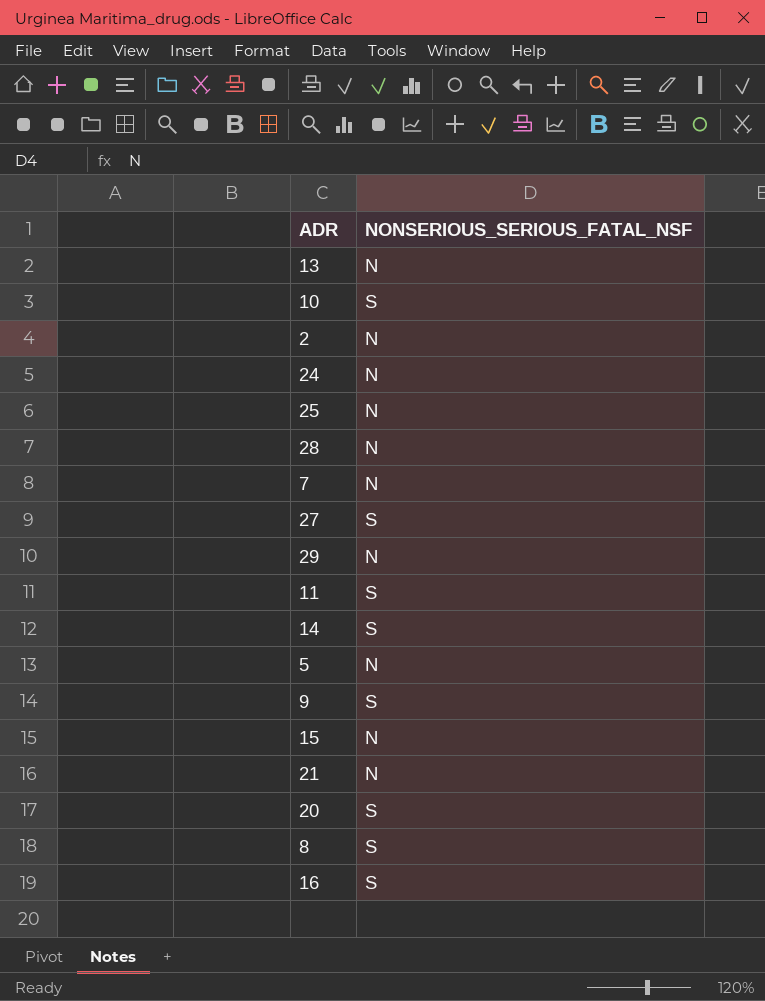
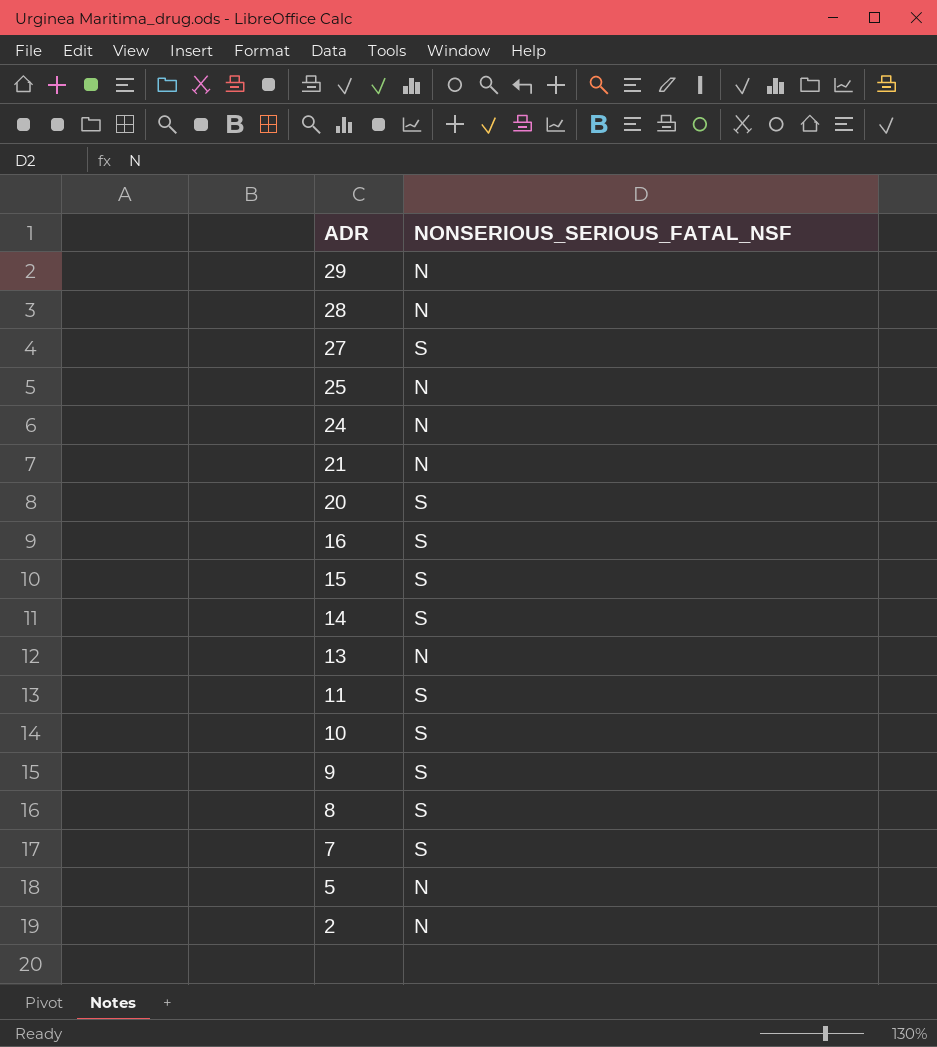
row order: none -> ADR descending
15 | NONSERIOUS_SERIOUS_FATAL_NSF: N -> S
7 | NONSERIOUS_SERIOUS_FATAL_NSF: N -> S

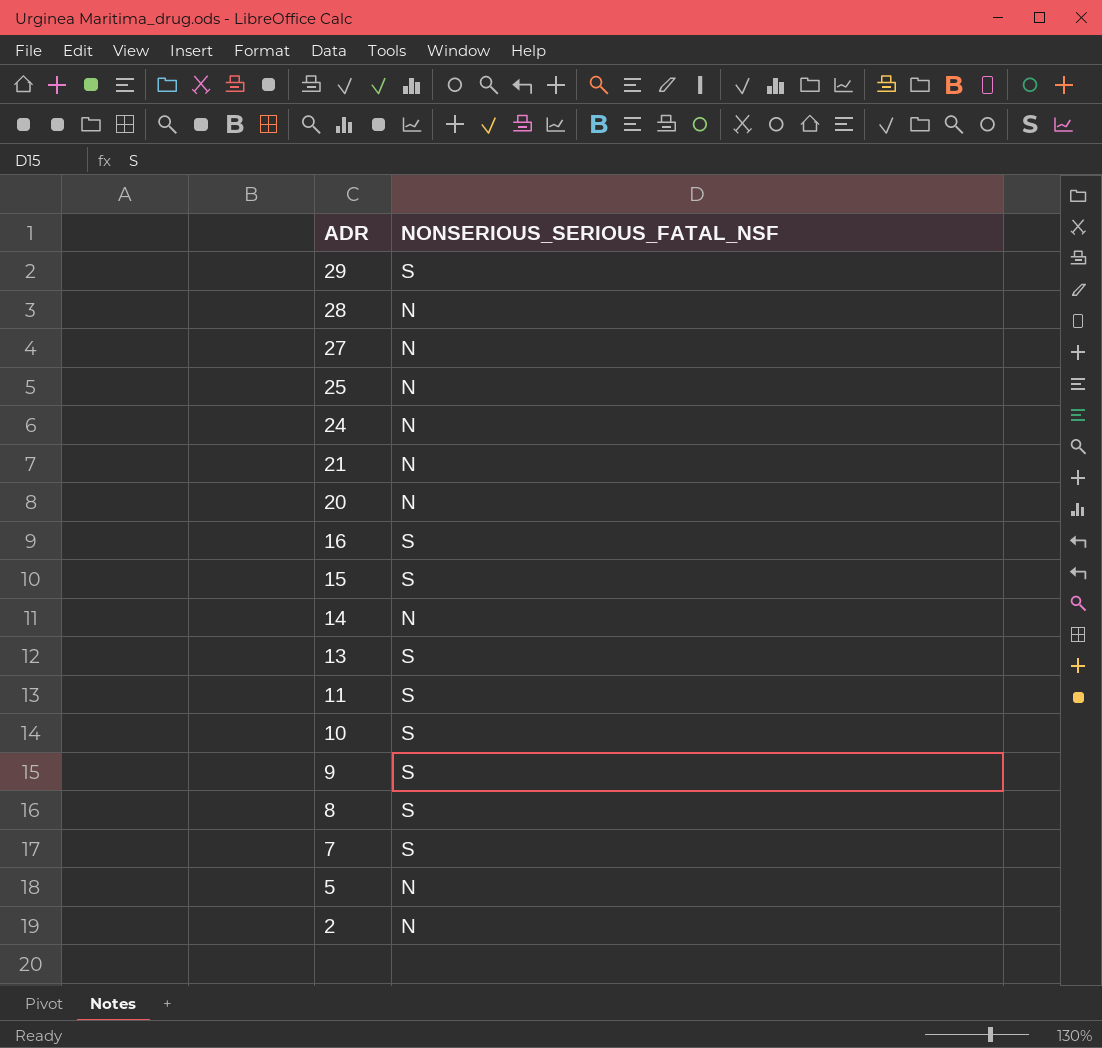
29 | NONSERIOUS_SERIOUS_FATAL_NSF: N -> S
27 | NONSERIOUS_SERIOUS_FATAL_NSF: S -> N
20 | NONSERIOUS_SERIOUS_FATAL_NSF: S -> N
14 | NONSERIOUS_SERIOUS_FATAL_NSF: S -> N
13 | NONSERIOUS_SERIOUS_FATAL_NSF: N -> S

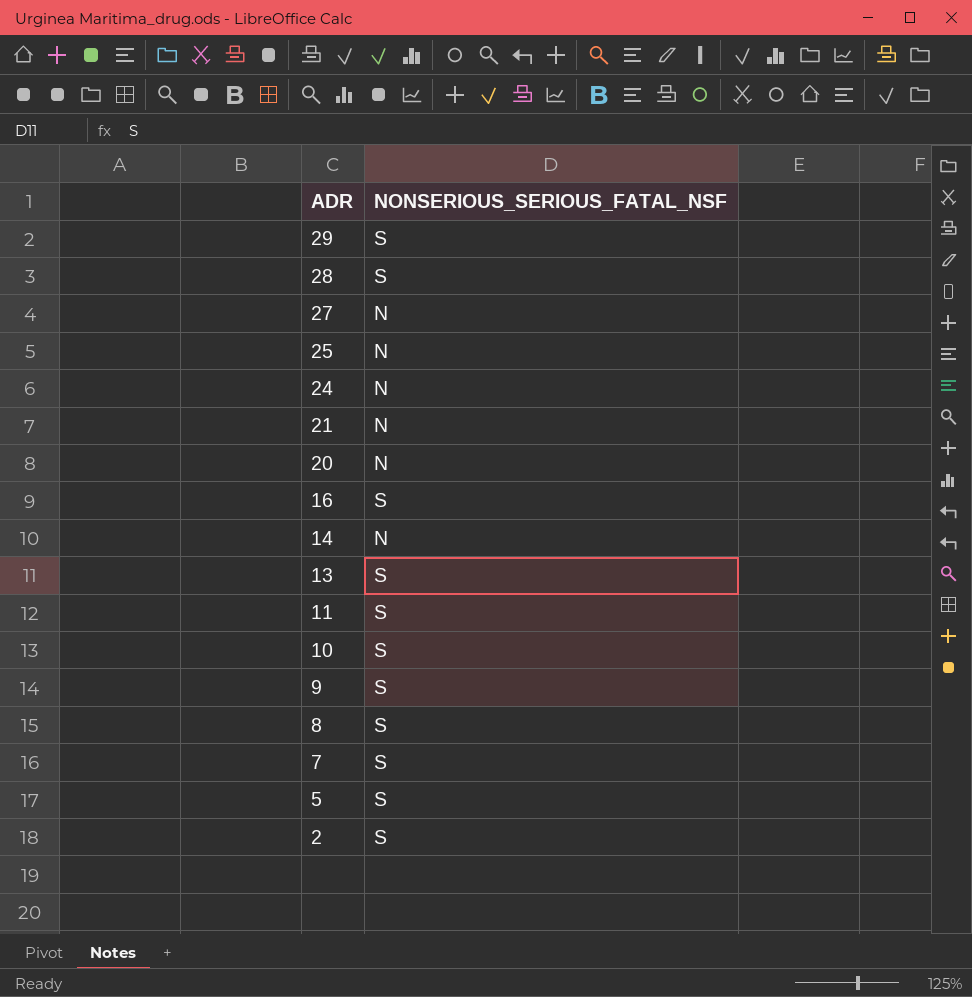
row 15: S -> none
28 | NONSERIOUS_SERIOUS_FATAL_NSF: N -> S
5 | NONSERIOUS_SERIOUS_FATAL_NSF: N -> S
2 | NONSERIOUS_SERIOUS_FATAL_NSF: N -> S

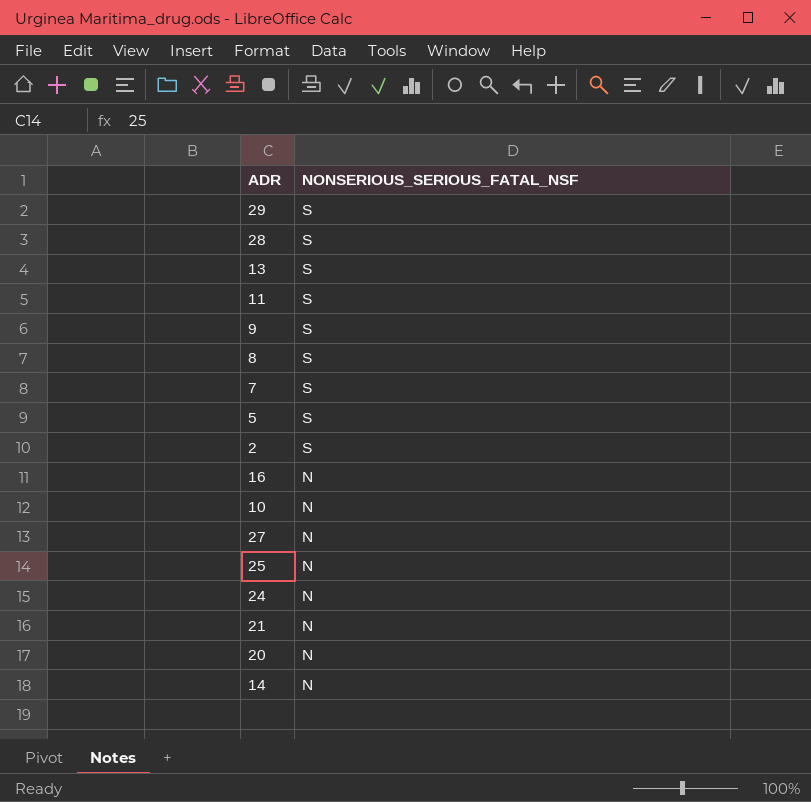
row order: ADR descending -> NONSERIOUS_SERIOUS_FATAL_NSF descending
16 | NONSERIOUS_SERIOUS_FATAL_NSF: S -> N
10 | NONSERIOUS_SERIOUS_FATAL_NSF: S -> N

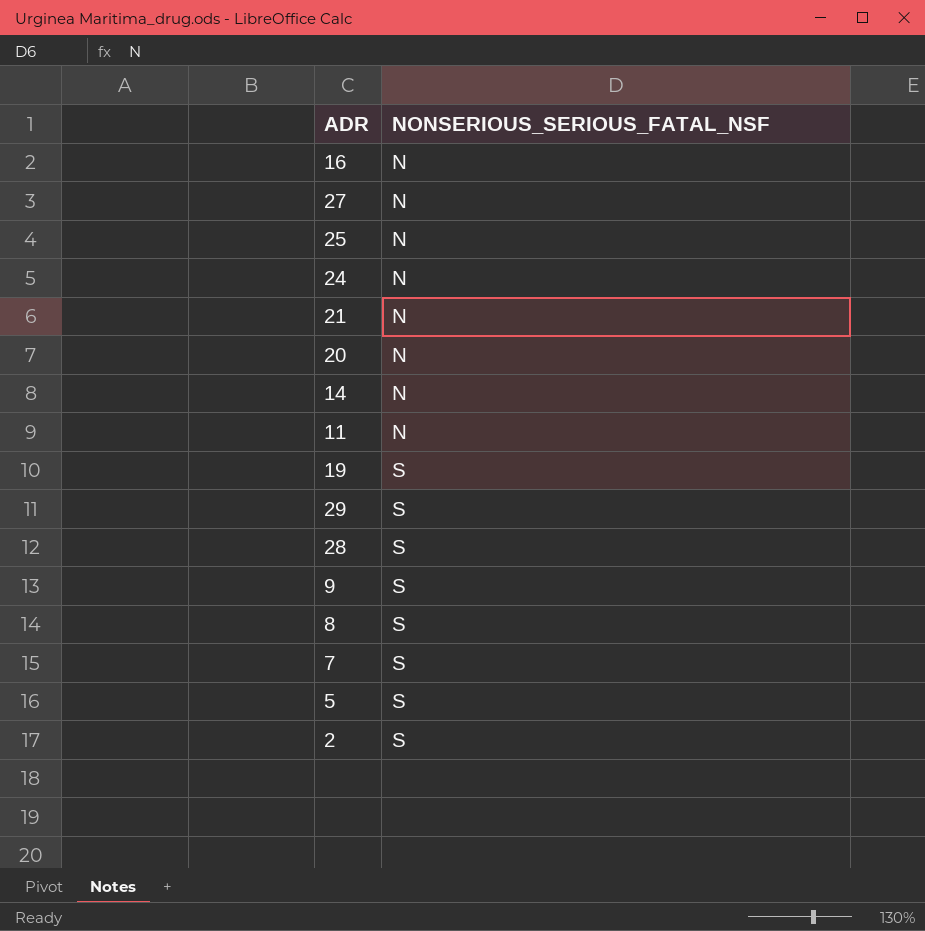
row order: NONSERIOUS_SERIOUS_FATAL_NSF descending -> NONSERIOUS_SERIOUS_FATAL_NSF ascending
row 13: S -> none
row 10: N -> none
11 | NONSERIOUS_SERIOUS_FATAL_NSF: S -> N
row 19: none -> S

